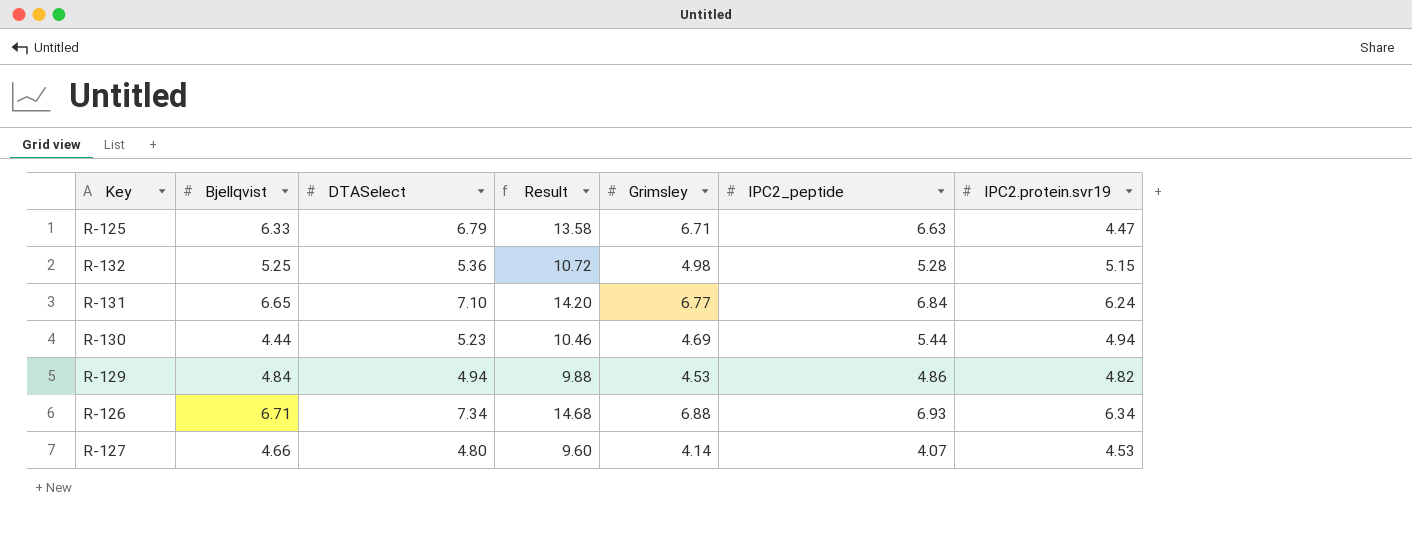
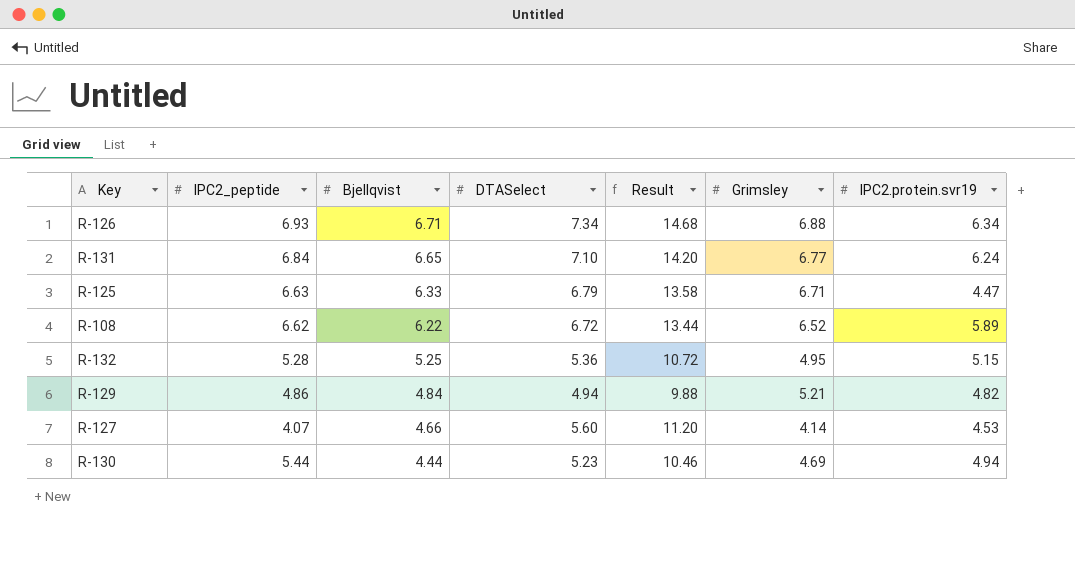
row order: none -> Bjellqvist descending
column IPC2_peptide | position: 6 -> 2
row R-108: none -> 6.62 | 6.22 | 6.72 | 13.44 | 6.52 | 5.89
R-132 | Grimsley: 4.98 -> 4.95
R-129 | Grimsley: 4.53 -> 5.21
R-127 | DTASelect: 4.80 -> 5.60
R-127 | Result: 9.60 -> 11.20

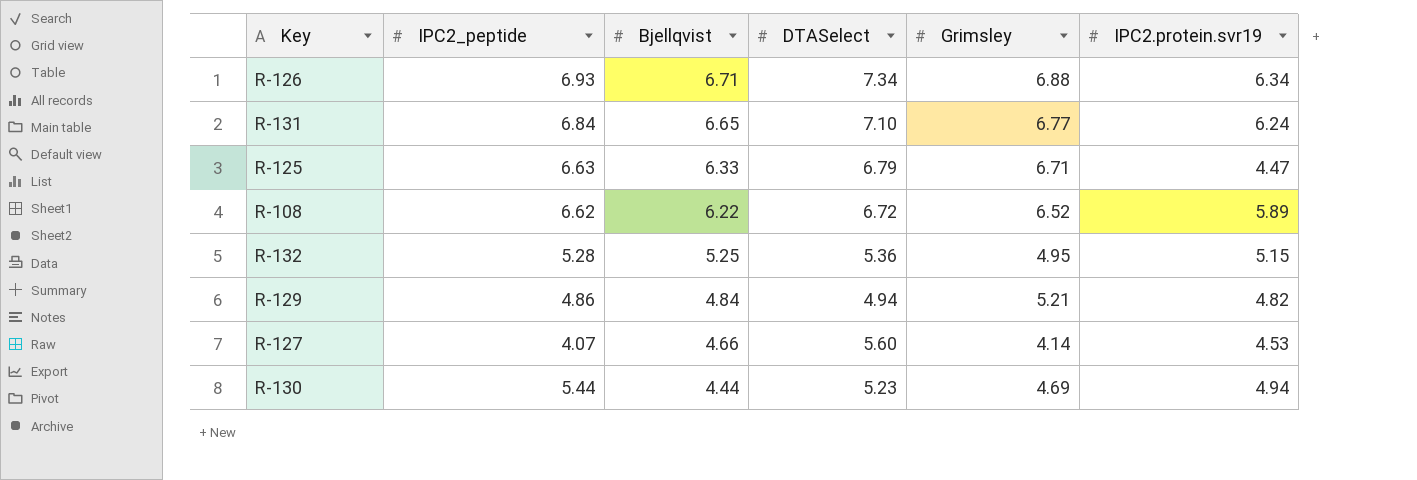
column Result | formula: [DTASelect] * 2 -> none

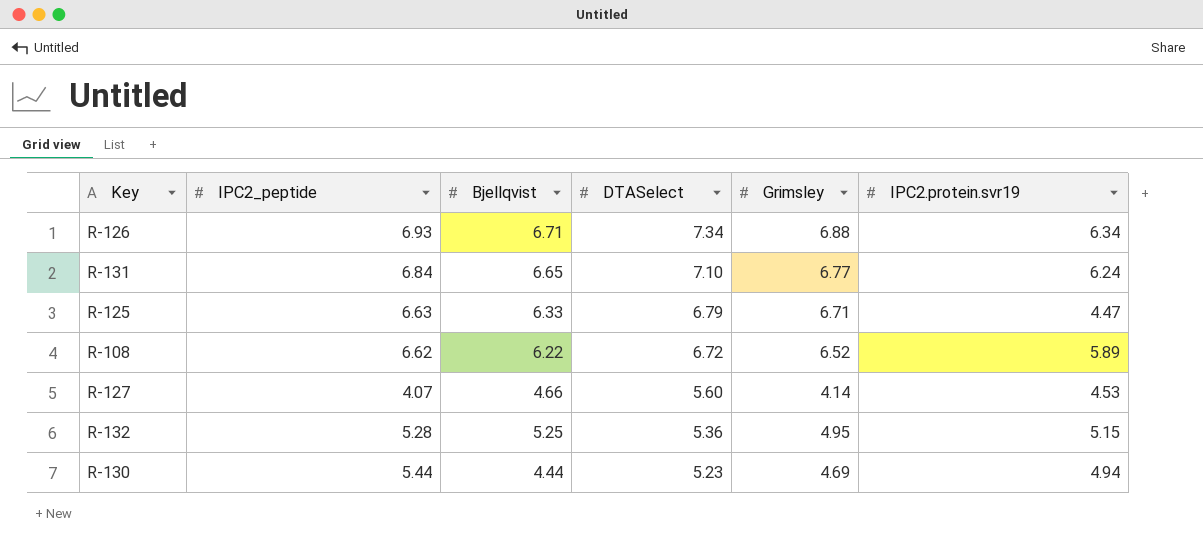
row order: Bjellqvist descending -> DTASelect descending
row R-129: 4.86 | 4.84 | 4.94 | 5.21 | 4.82 -> none

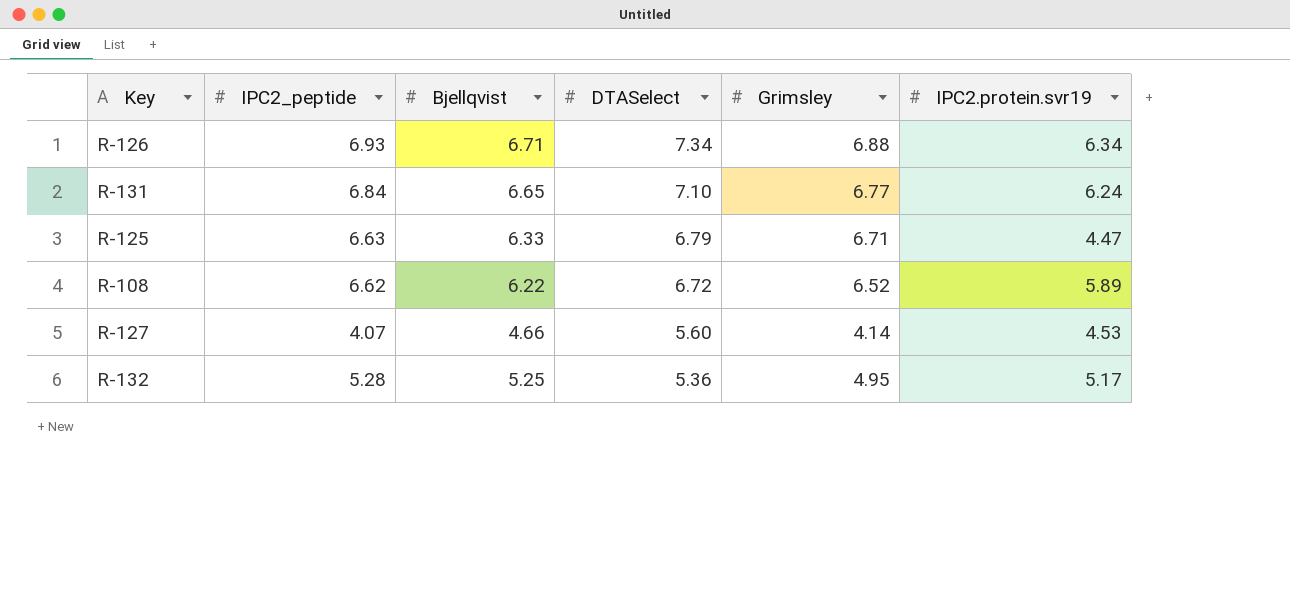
row R-130: 5.44 | 4.44 | 5.23 | 4.69 | 4.94 -> none
R-132 | IPC2.protein.svr19: 5.15 -> 5.17

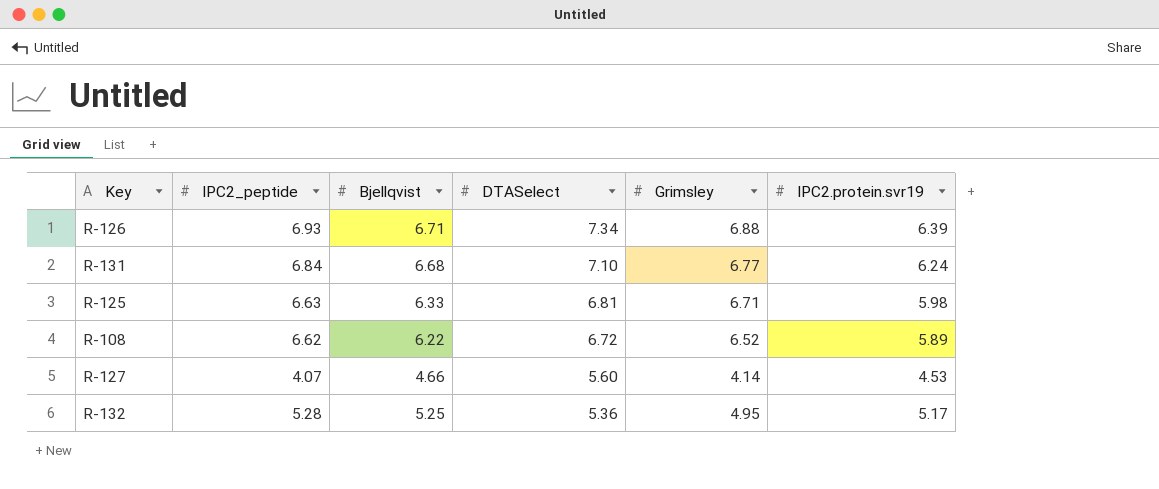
R-126 | IPC2.protein.svr19: 6.34 -> 6.39
R-131 | Bjellqvist: 6.65 -> 6.68
R-125 | DTASelect: 6.79 -> 6.81
R-125 | IPC2.protein.svr19: 4.47 -> 5.98

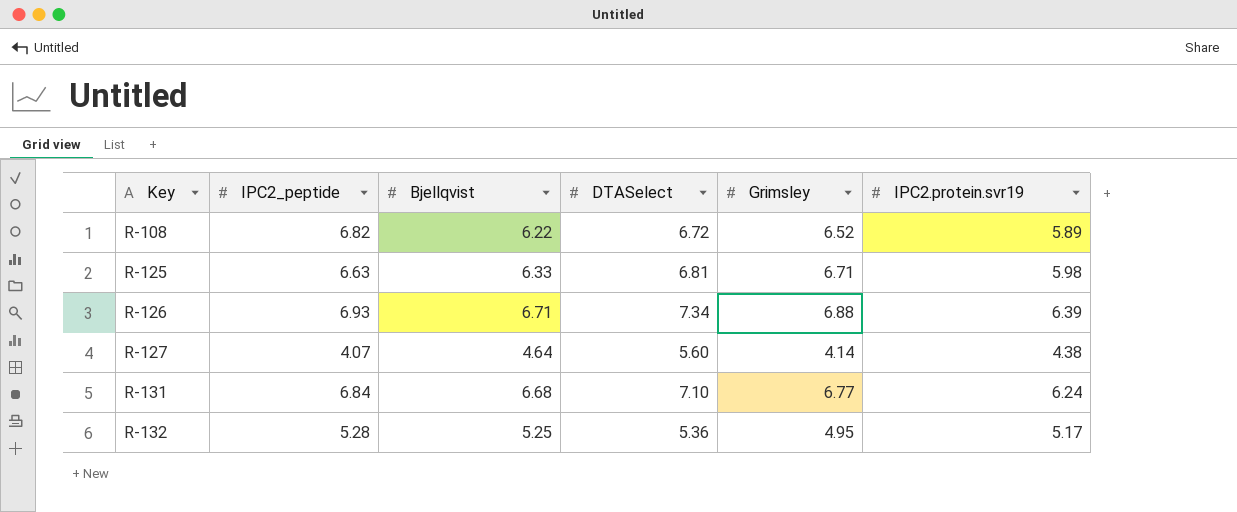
row order: DTASelect descending -> Key ascending
R-108 | IPC2_peptide: 6.62 -> 6.82
R-127 | Bjellqvist: 4.66 -> 4.64
R-127 | IPC2.protein.svr19: 4.53 -> 4.38

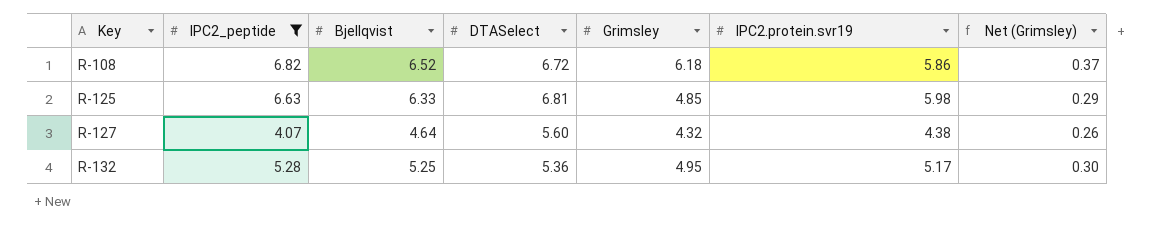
filter: none -> IPC2_peptide <= 6.82
column Net (Grimsley) | formula: none -> [Grimsley] * 0.06
R-108 | Bjellqvist: 6.22 -> 6.52
R-108 | Grimsley: 6.52 -> 6.18
R-108 | IPC2.protein.svr19: 5.89 -> 5.86
R-125 | Grimsley: 6.71 -> 4.85
R-127 | Grimsley: 4.14 -> 4.32

